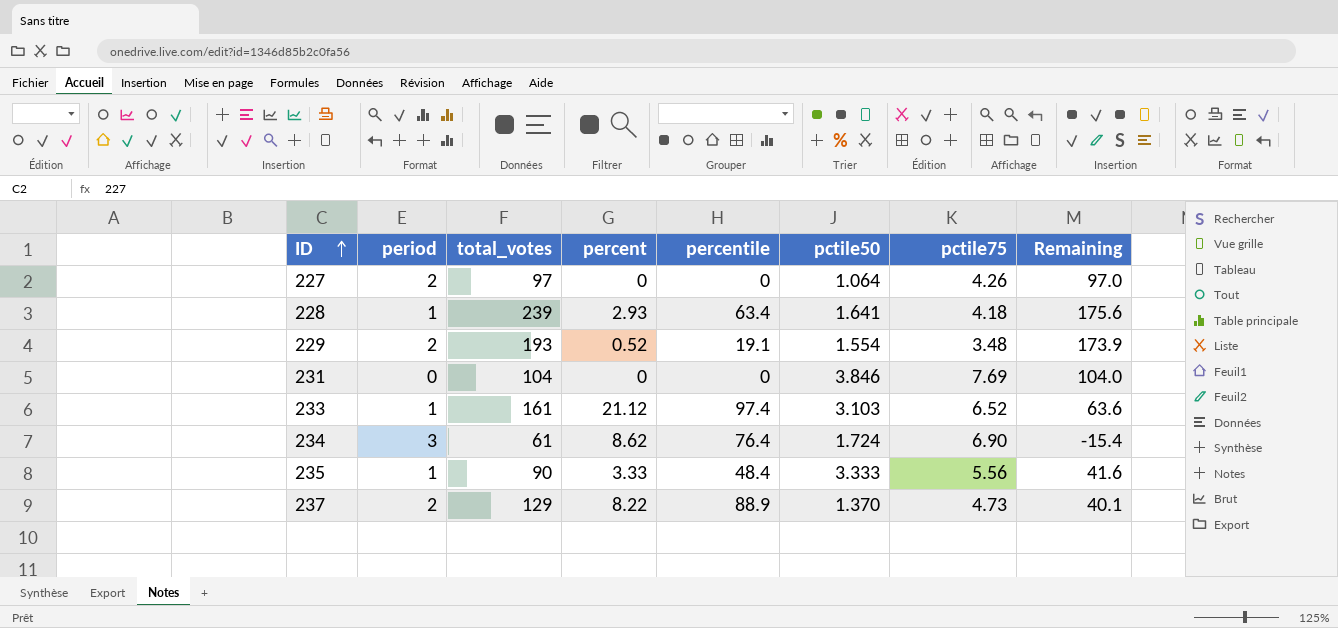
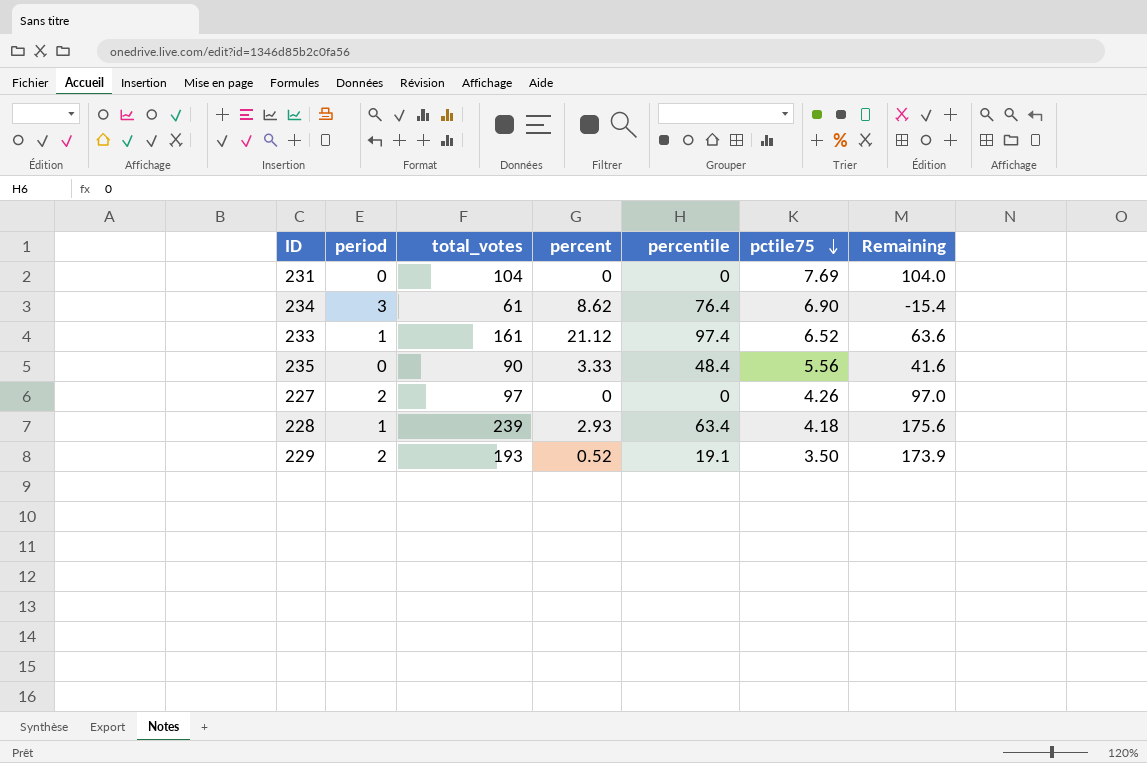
row order: ID ascending -> pctile75 descending
column pctile50 | position: 6 -> none
row 237: 2 | 129 | 8.22 | 88.9 | 1.370 | 4.73 | 40.1 -> none
235 | period: 1 -> 0
229 | pctile75: 3.48 -> 3.50

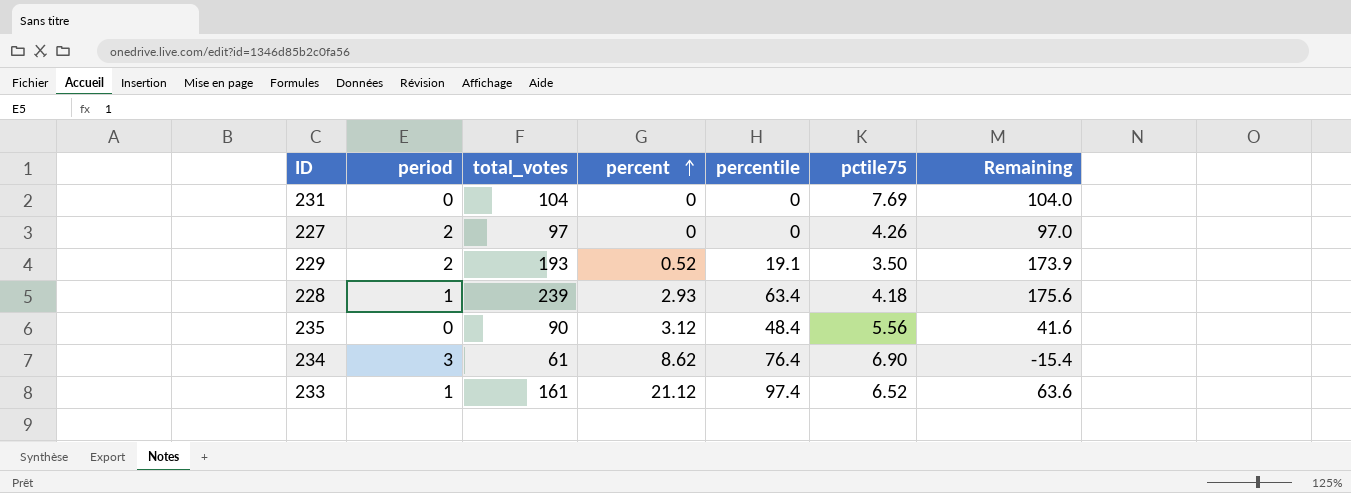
row order: pctile75 descending -> percent ascending
235 | percent: 3.33 -> 3.12

